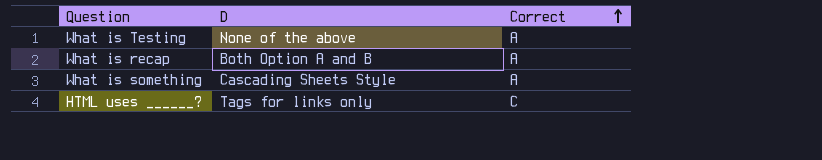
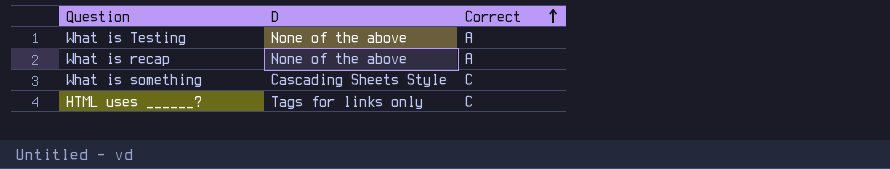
What is recap | D: Both Option A and B -> None of the above
What is something | Correct: A -> C

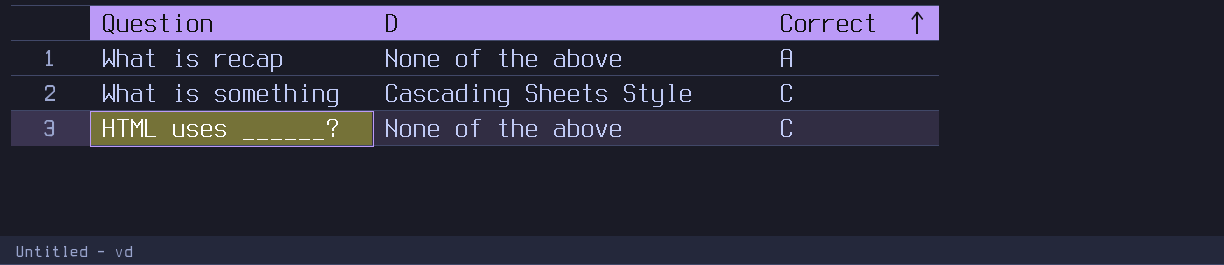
row What is Testing: None of the above | A -> none
HTML uses ______? | D: Tags for links only -> None of the above

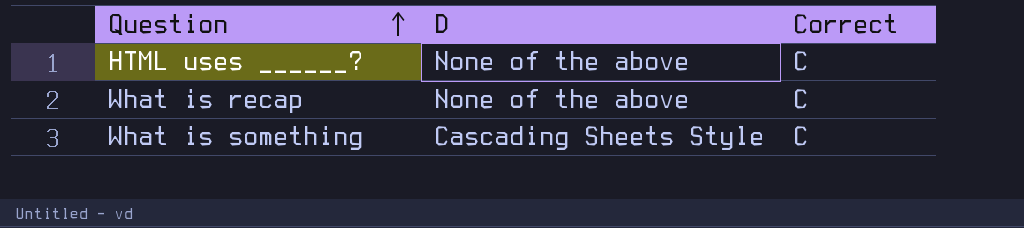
row order: Correct ascending -> Question ascending
What is recap | Correct: A -> C

